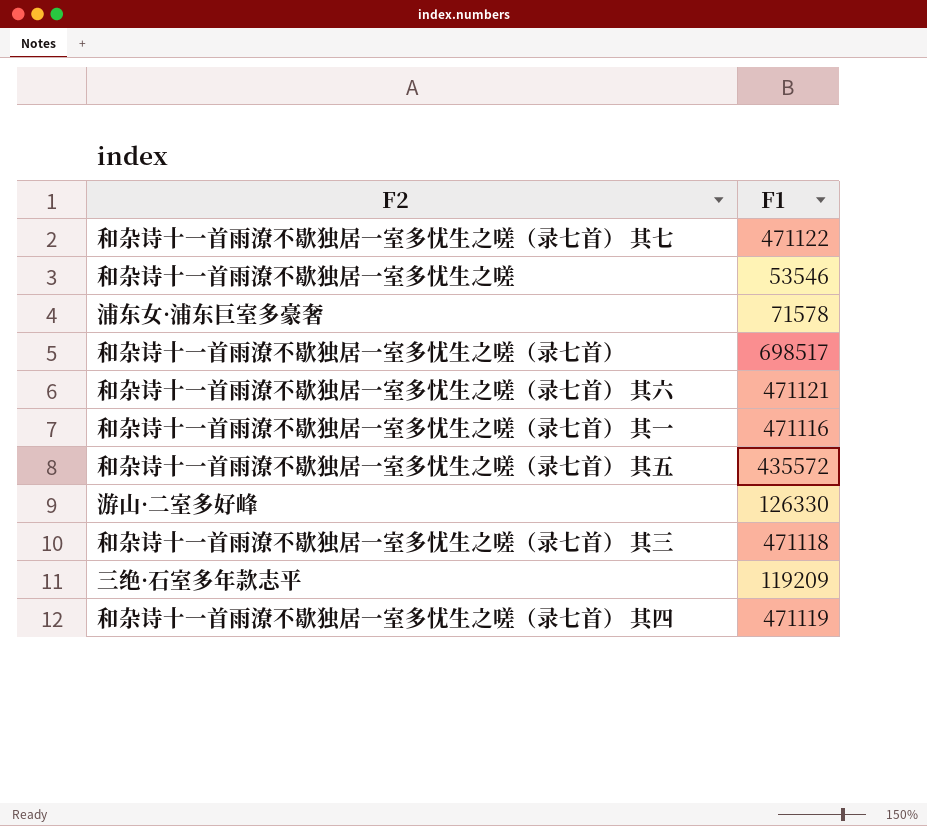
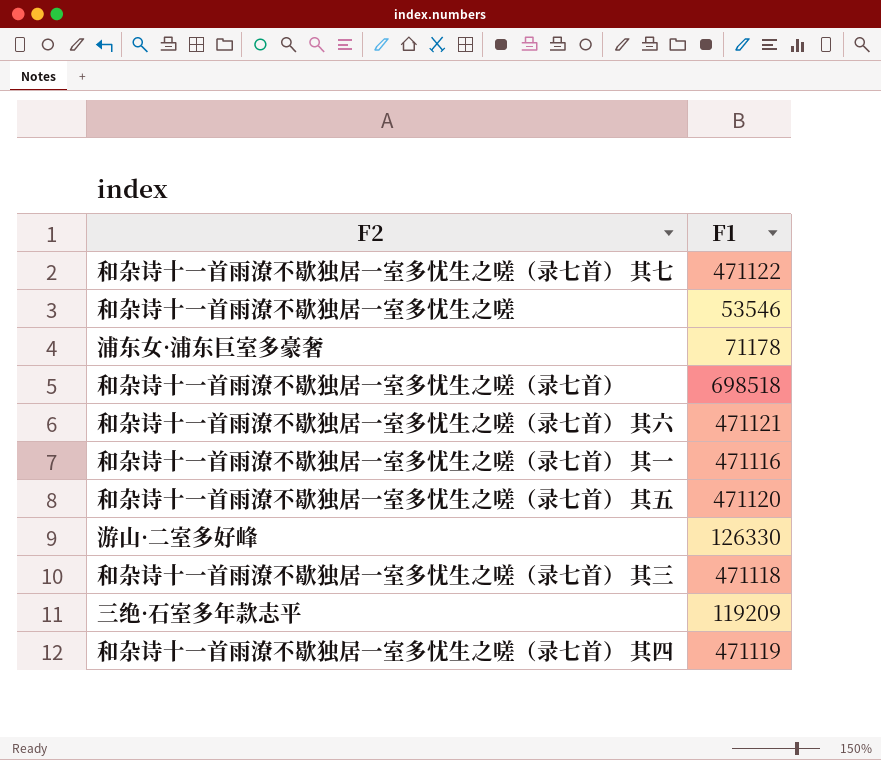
浦东女·浦东巨室多豪奢 | F1: 71578 -> 71178
和杂诗十一首雨潦不歇独居一室多忧生之嗟（录七首） | F1: 698517 -> 698518
和杂诗十一首雨潦不歇独居一室多忧生之嗟（录七首） 其五 | F1: 435572 -> 471120

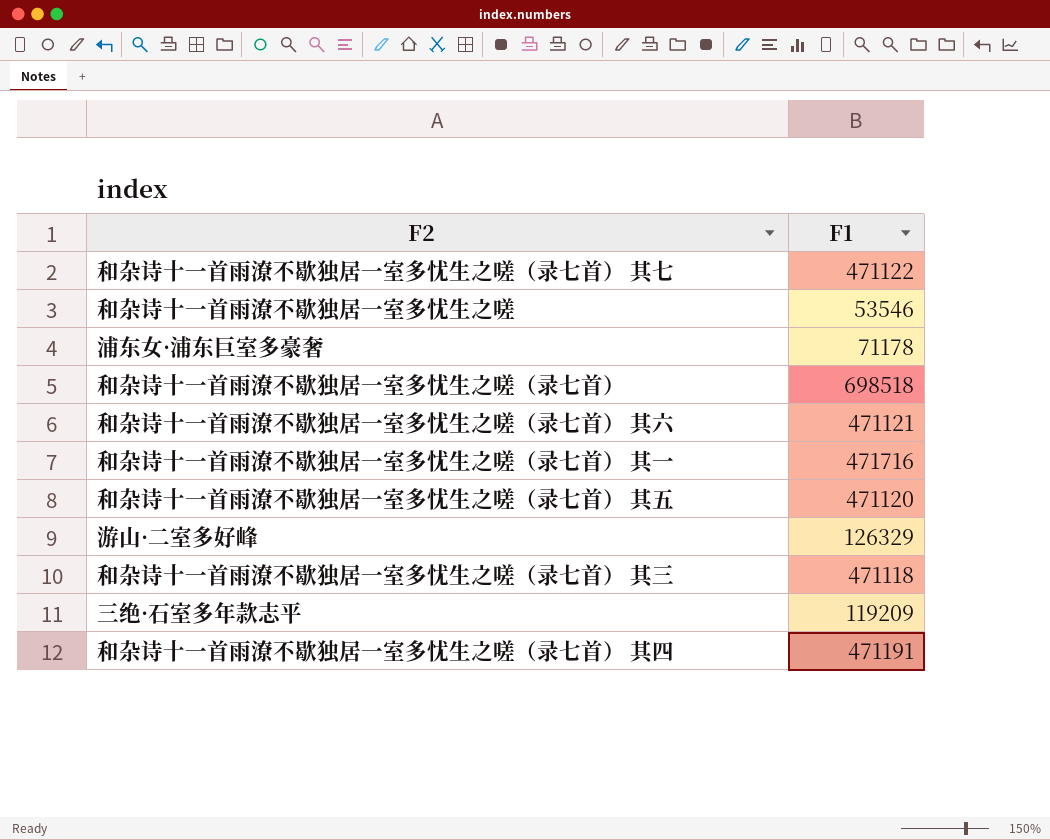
和杂诗十一首雨潦不歇独居一室多忧生之嗟（录七首） 其一 | F1: 471116 -> 471716
游山·二室多好峰 | F1: 126330 -> 126329
和杂诗十一首雨潦不歇独居一室多忧生之嗟（录七首） 其四 | F1: 471119 -> 471191

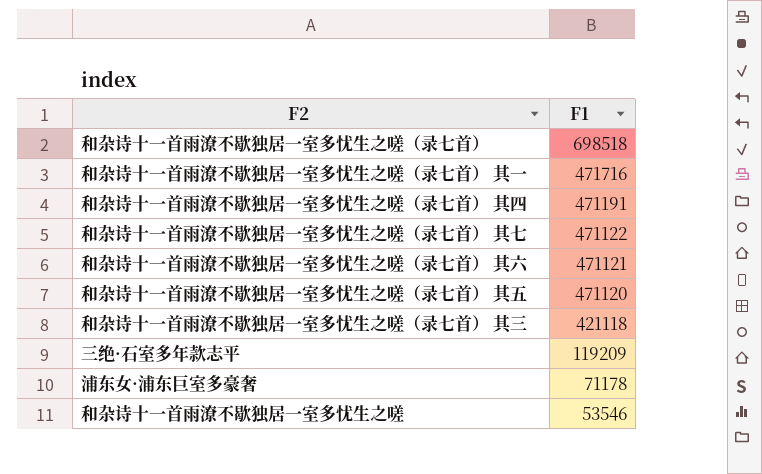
row order: none -> F1 descending
row 游山·二室多好峰: 126329 -> none
和杂诗十一首雨潦不歇独居一室多忧生之嗟（录七首） 其三 | F1: 471118 -> 421118

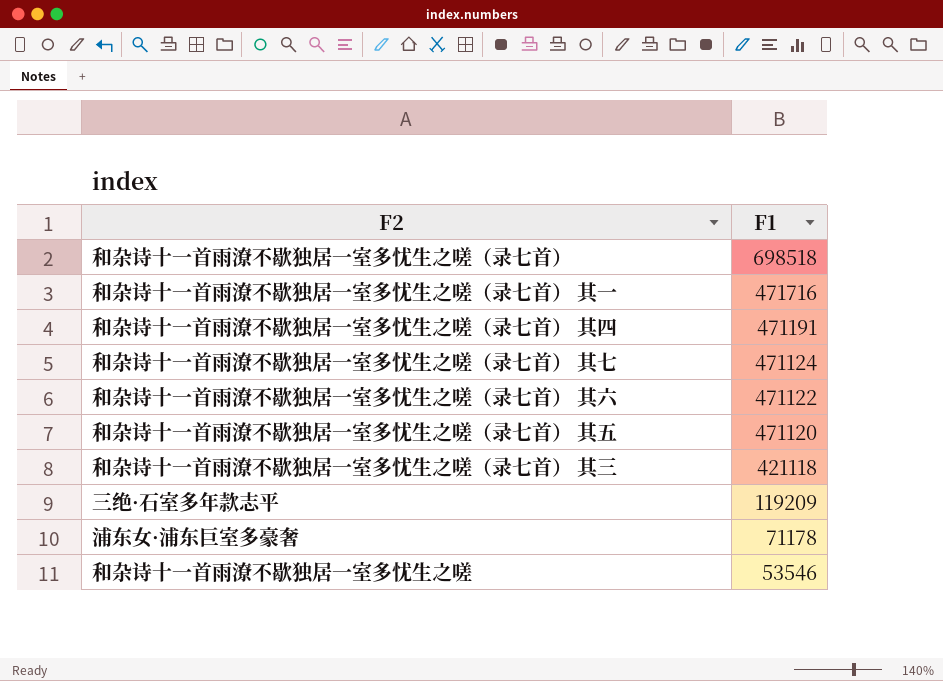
和杂诗十一首雨潦不歇独居一室多忧生之嗟（录七首） 其七 | F1: 471122 -> 471124
和杂诗十一首雨潦不歇独居一室多忧生之嗟（录七首） 其六 | F1: 471121 -> 471122

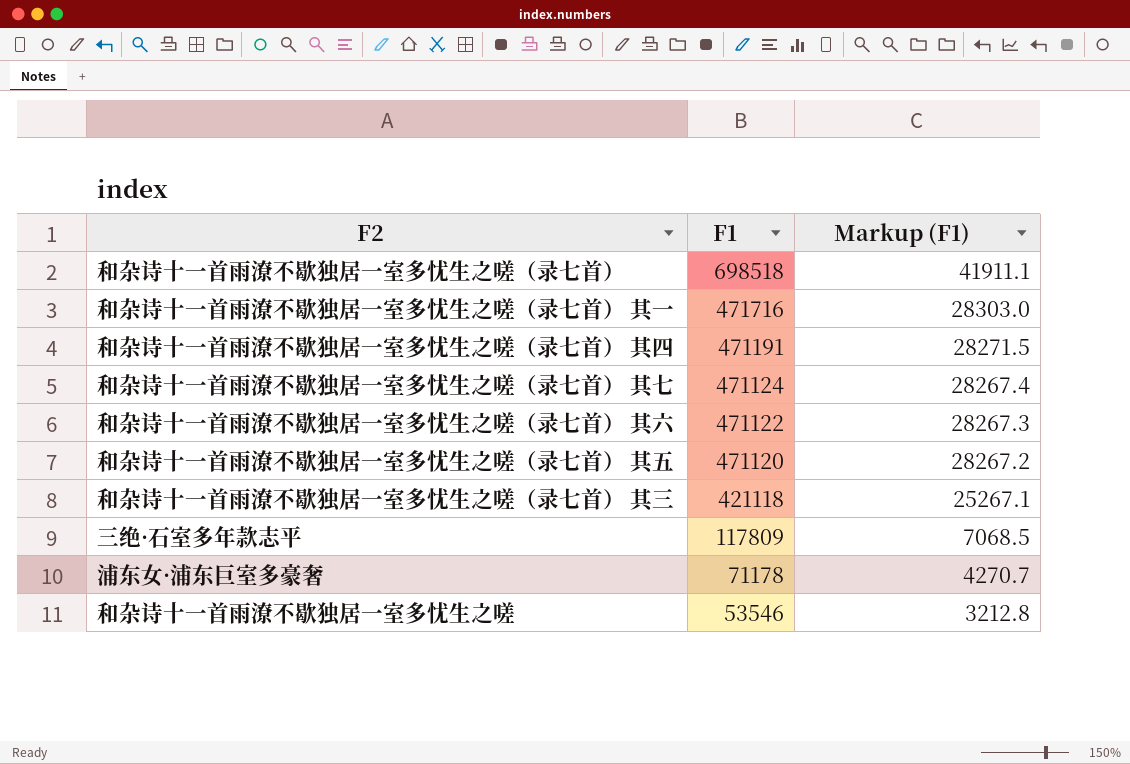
column Markup (F1) | formula: none -> [F1] * 0.06
三绝·石室多年款志平 | F1: 119209 -> 117809

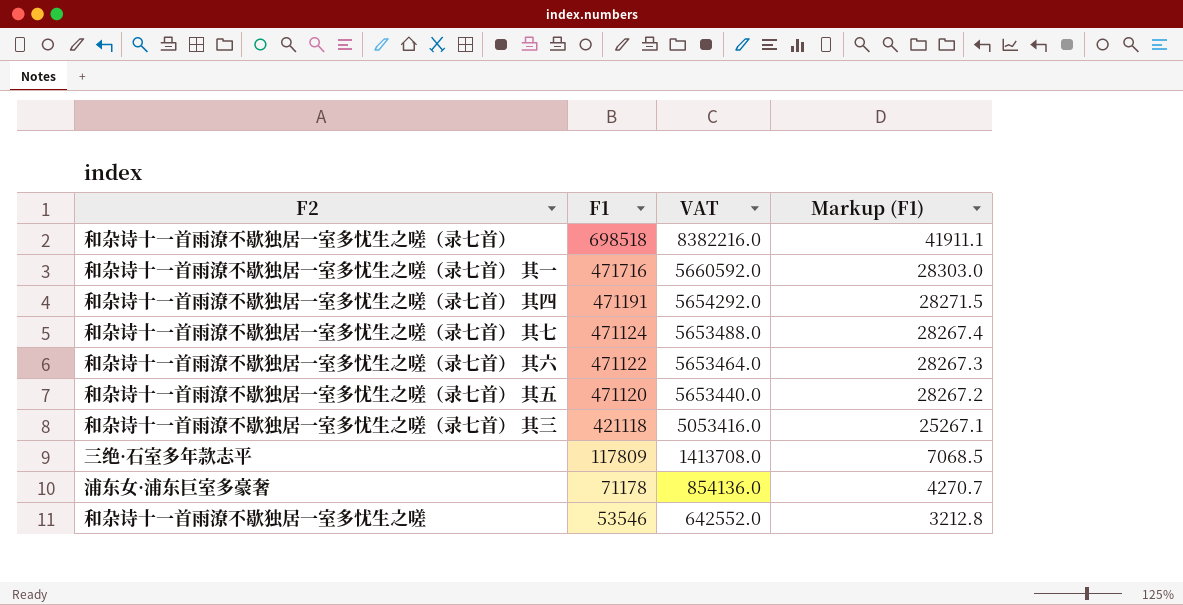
column VAT | formula: none -> [F1] * 12

